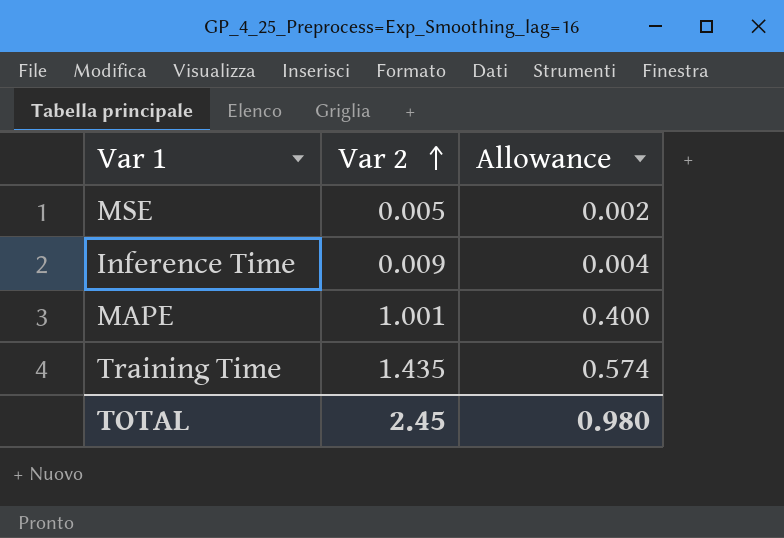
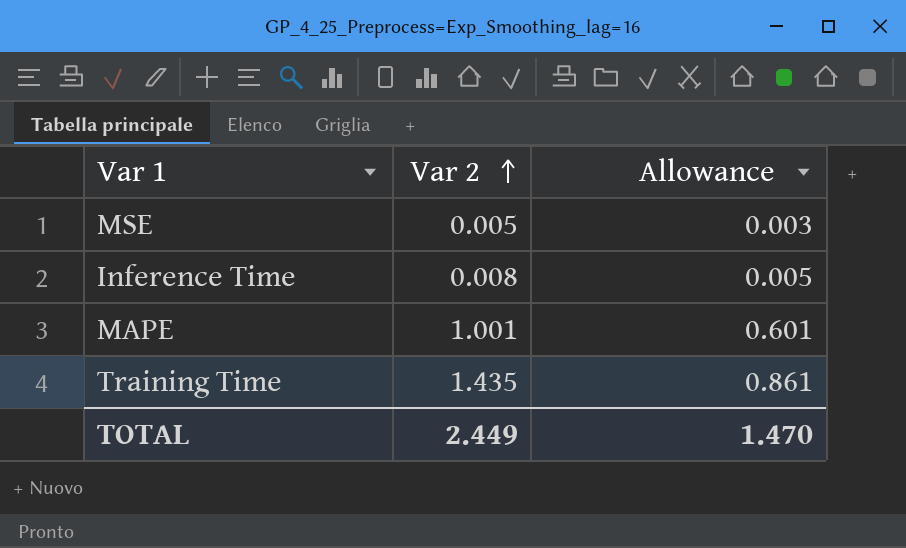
column Allowance | formula: [Var 2] * 0.4 -> [Var 2] * 0.6
Inference Time | Var 2: 0.009 -> 0.008
TOTAL | Var 2: 2.45 -> 2.449
TOTAL | Allowance: 0.980 -> 1.470

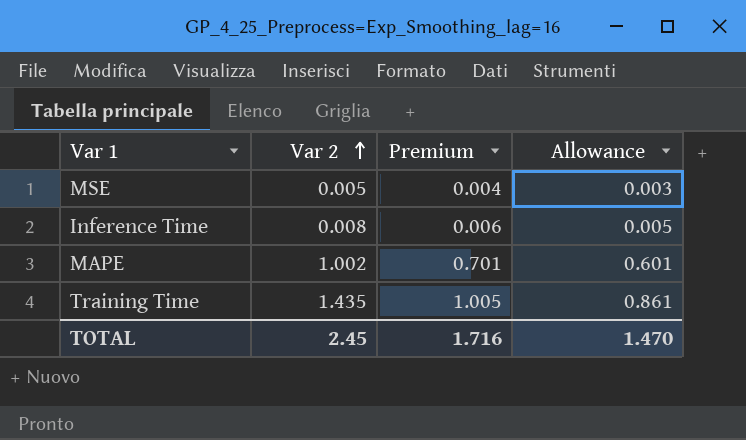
column Premium | formula: none -> [Var 2] * 0.7
MAPE | Var 2: 1.001 -> 1.002
TOTAL | Var 2: 2.449 -> 2.45

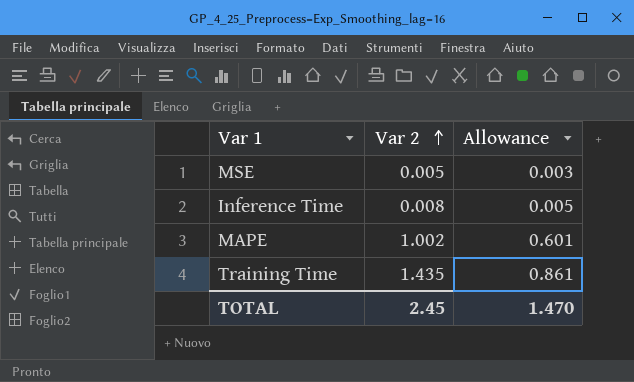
column Premium | formula: [Var 2] * 0.7 -> none

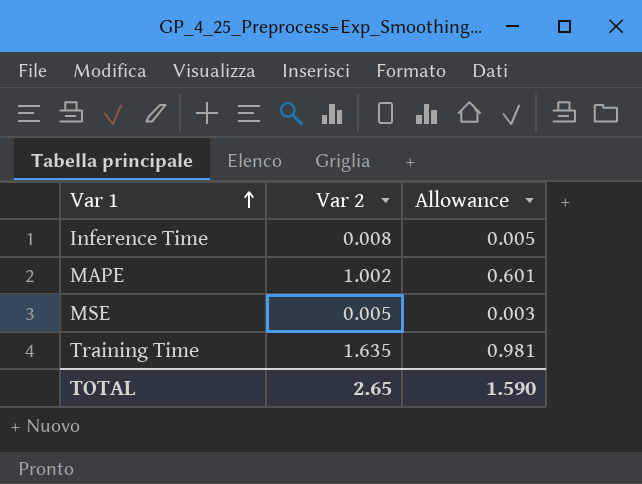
row order: Var 2 ascending -> Var 1 ascending
Training Time | Var 2: 1.435 -> 1.635
Training Time | Allowance: 0.861 -> 0.981
TOTAL | Var 2: 2.45 -> 2.65
TOTAL | Allowance: 1.470 -> 1.590

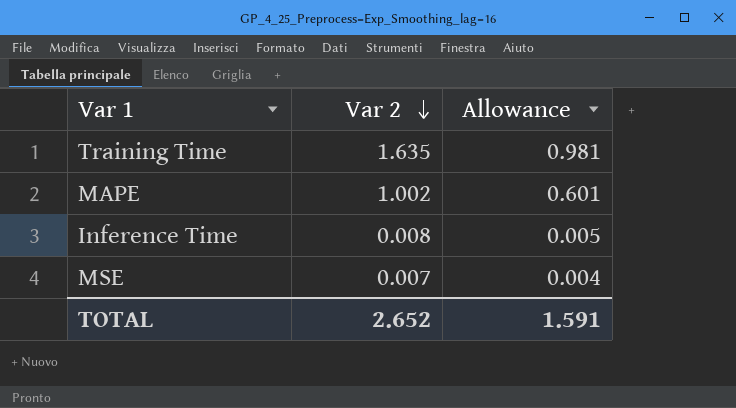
row order: Var 1 ascending -> Var 2 descending
MSE | Var 2: 0.005 -> 0.007
MSE | Allowance: 0.003 -> 0.004
TOTAL | Var 2: 2.65 -> 2.652
TOTAL | Allowance: 1.590 -> 1.591

